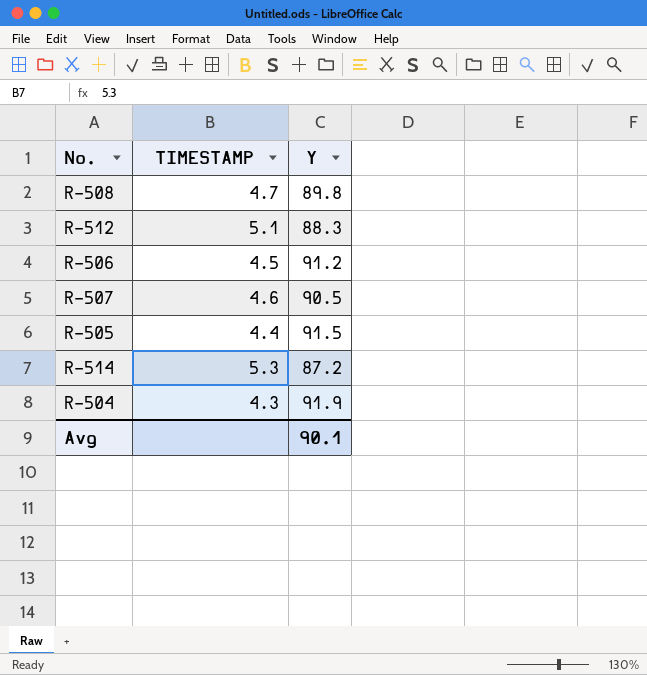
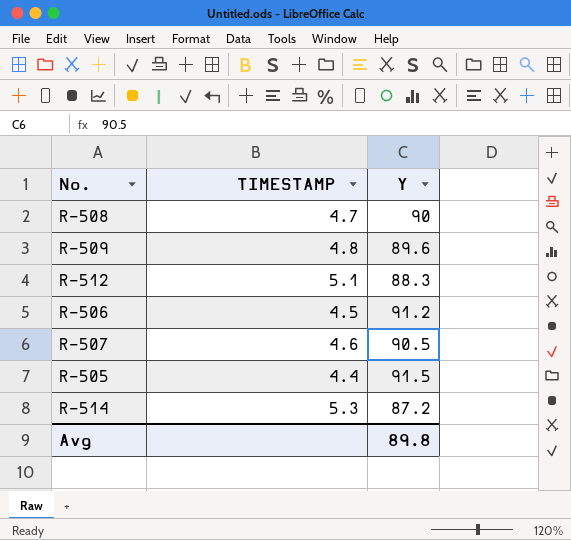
row R-504: 4.3 | 91.9 -> none
R-508 | Y: 89.8 -> 90
row R-509: none -> 4.8 | 89.6
Avg | Y: 90.1 -> 89.8

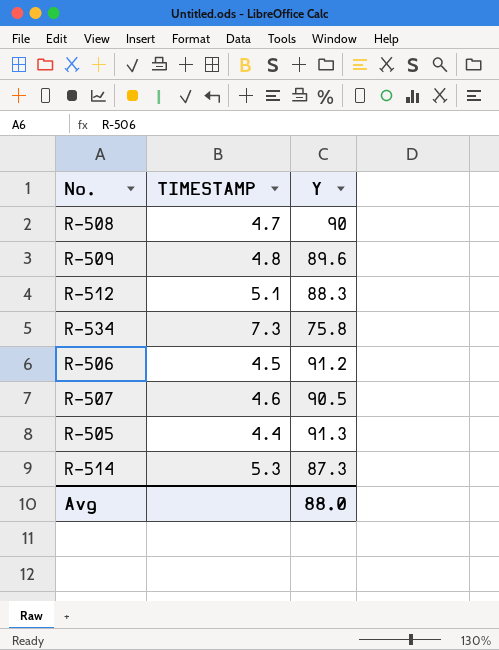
row R-534: none -> 7.3 | 75.8
R-505 | Y: 91.5 -> 91.3
R-514 | Y: 87.2 -> 87.3
Avg | Y: 89.8 -> 88.0

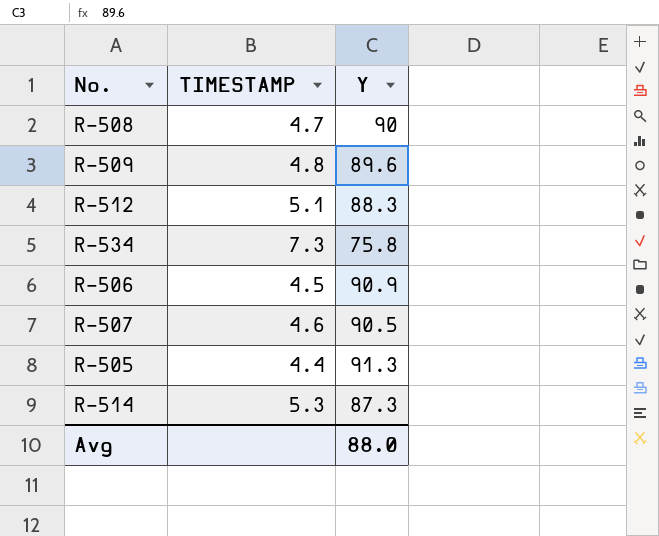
R-506 | Y: 91.2 -> 90.9

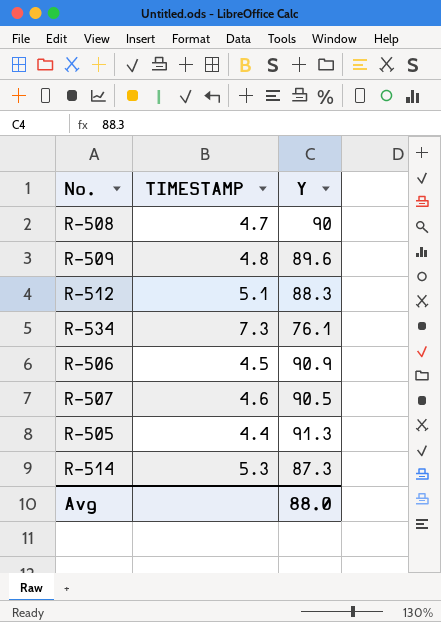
R-534 | Y: 75.8 -> 76.1

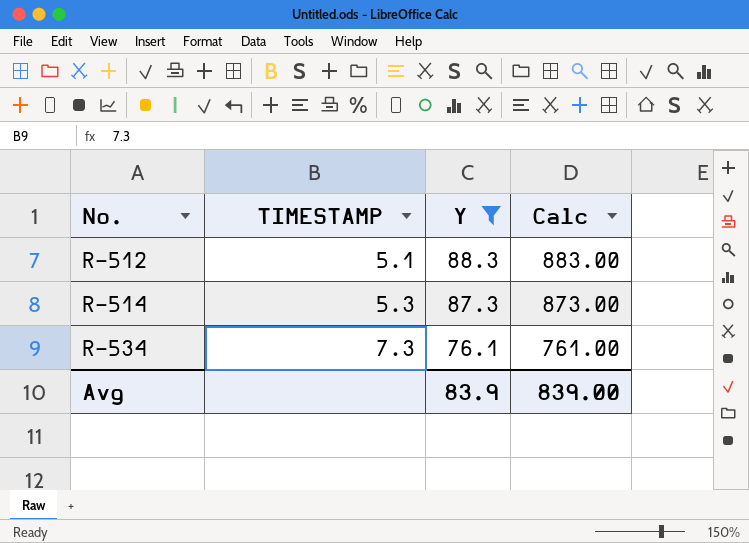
filter: none -> Y <= 88.3
row order: none -> No. ascending
column Calc | formula: none -> [Y] * 10
Avg | Y: 88.0 -> 83.9

